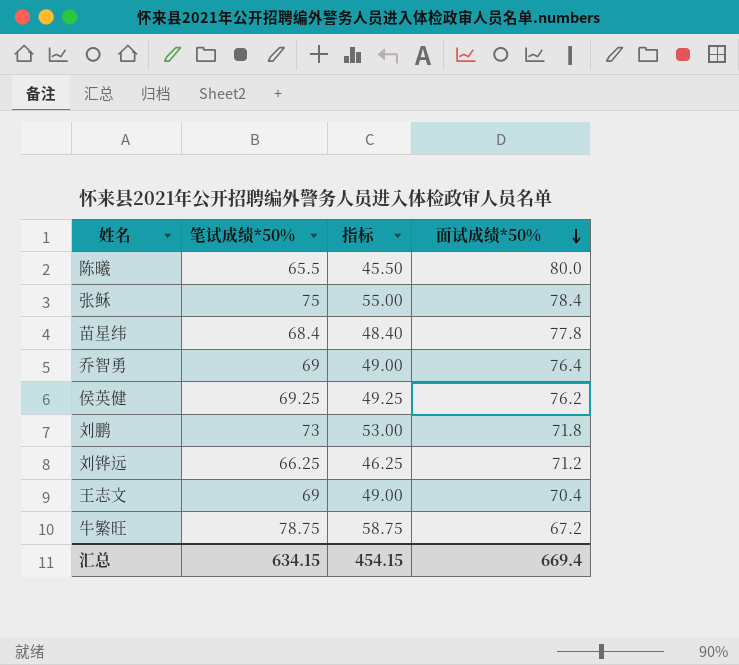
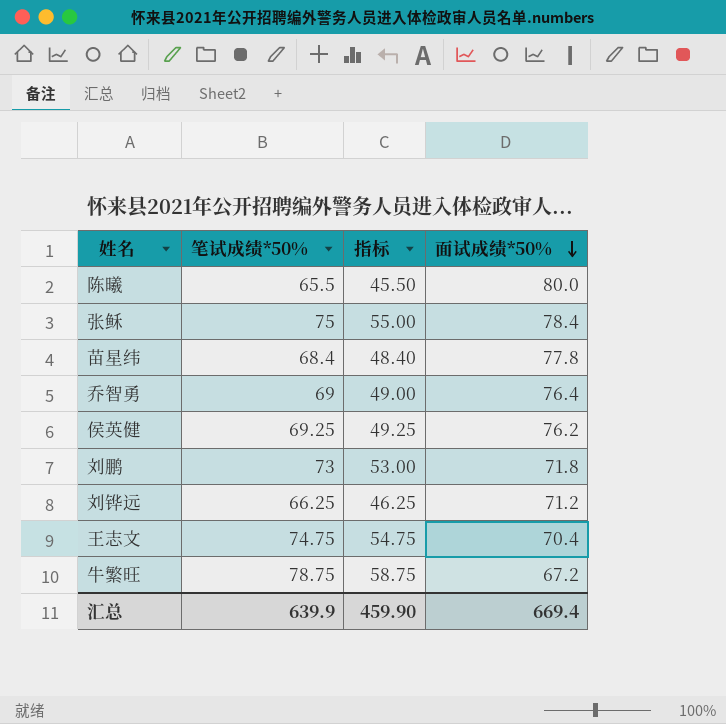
王志文 | 笔试成绩*50%: 69 -> 74.75
王志文 | 指标: 49.00 -> 54.75
汇总 | 笔试成绩*50%: 634.15 -> 639.9
汇总 | 指标: 454.15 -> 459.90

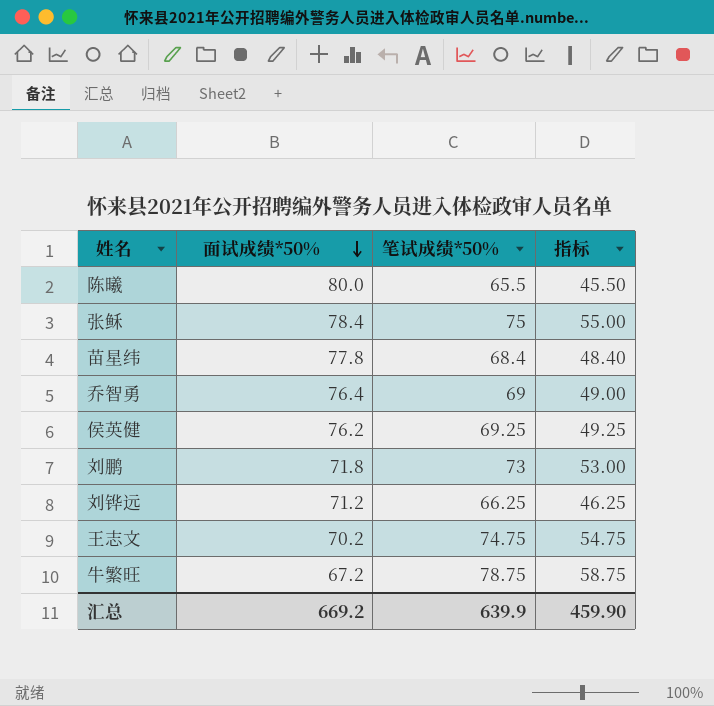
column 面试成绩*50% | position: 4 -> 2
王志文 | 面试成绩*50%: 70.4 -> 70.2
汇总 | 面试成绩*50%: 669.4 -> 669.2

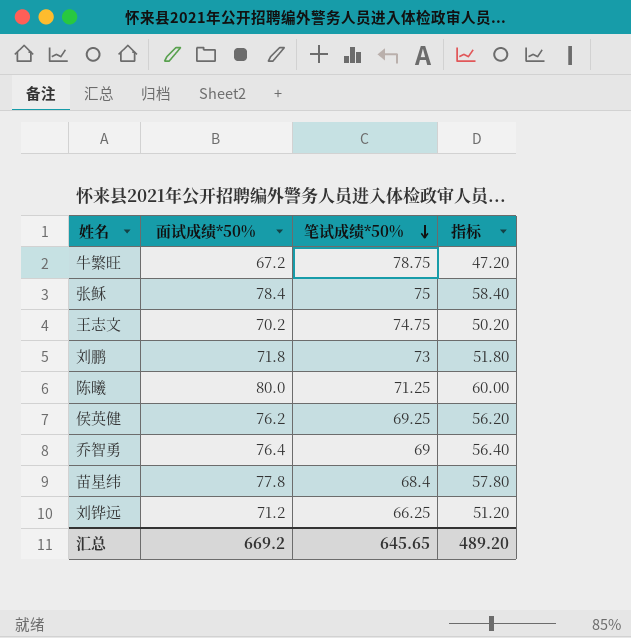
row order: 面试成绩*50% descending -> 笔试成绩*50% descending
column 指标 | formula: [笔试成绩*50%] - 20 -> [面试成绩*50%] - 20
陈曦 | 笔试成绩*50%: 65.5 -> 71.25
汇总 | 笔试成绩*50%: 639.9 -> 645.65
汇总 | 指标: 459.90 -> 489.20

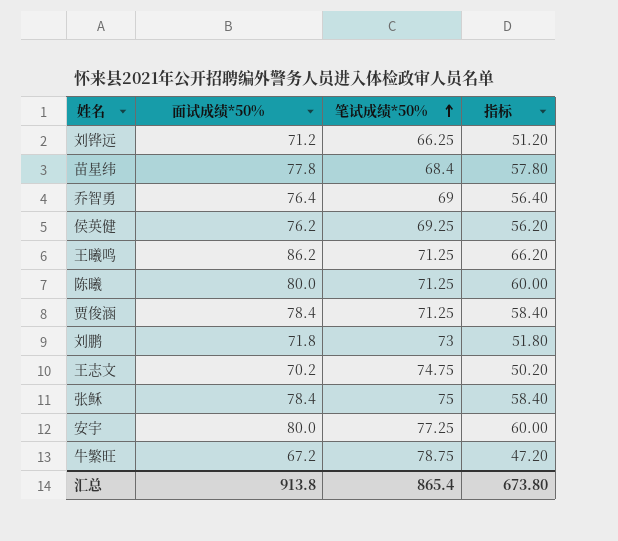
row order: 笔试成绩*50% descending -> 笔试成绩*50% ascending
row 王曦鸣: none -> 86.2 | 71.25 | 66.20
row 贾俊涵: none -> 78.4 | 71.25 | 58.40
row 安宇: none -> 80.0 | 77.25 | 60.00
汇总 | 面试成绩*50%: 669.2 -> 913.8
汇总 | 笔试成绩*50%: 645.65 -> 865.4
汇总 | 指标: 489.20 -> 673.80

